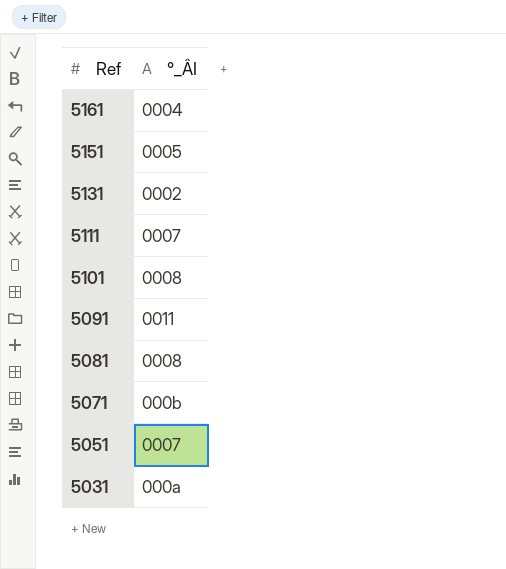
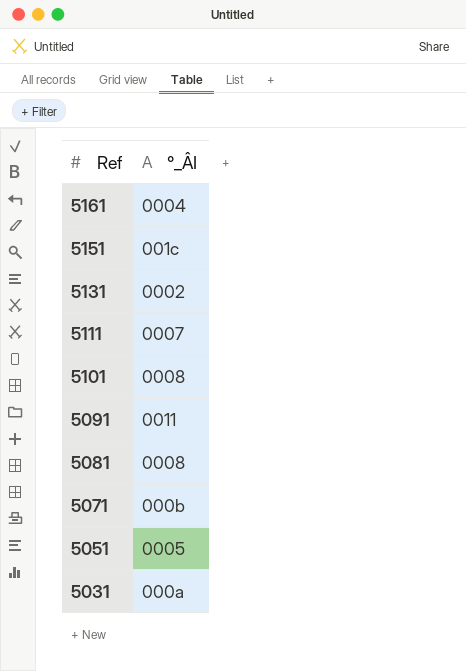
5151 | °_ÂI: 0005 -> 001c
5051 | °_ÂI: 0007 -> 0005

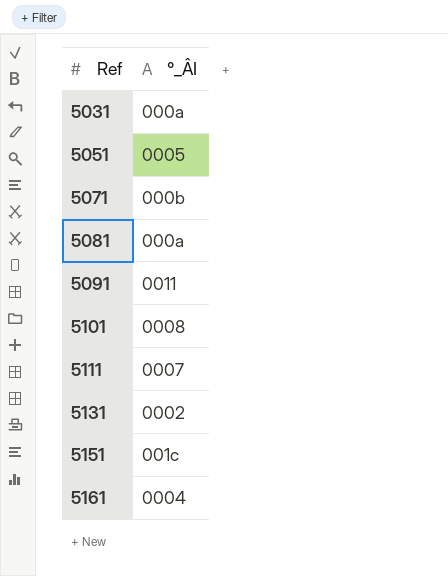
row order: Ref descending -> Ref ascending
5081 | °_ÂI: 0008 -> 000a

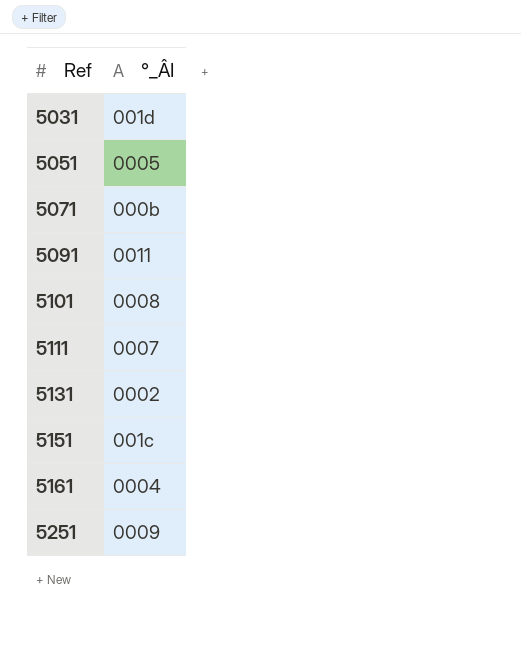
row 5081: 000a -> none
5031 | °_ÂI: 000a -> 001d
row 5251: none -> 0009

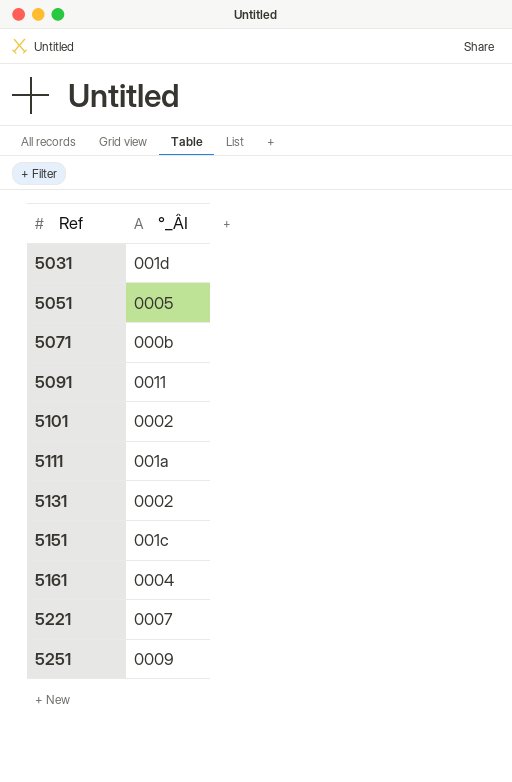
5101 | °_ÂI: 0008 -> 0002
5111 | °_ÂI: 0007 -> 001a
row 5221: none -> 0007

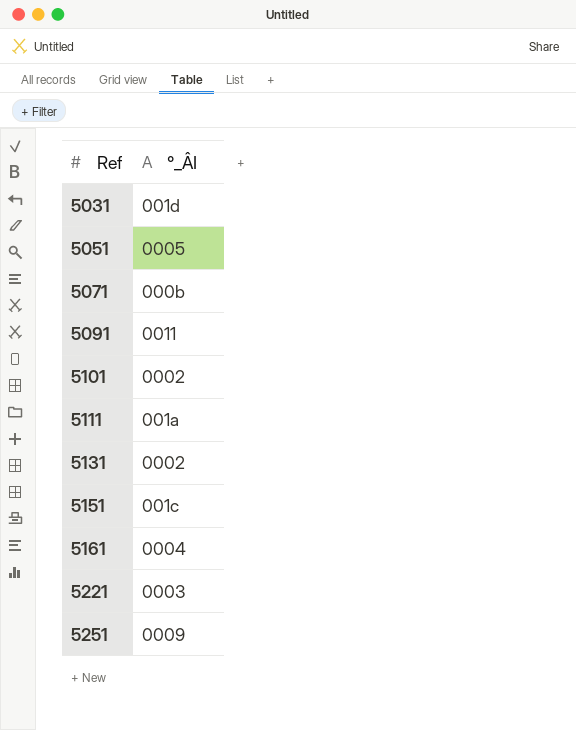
5221 | °_ÂI: 0007 -> 0003

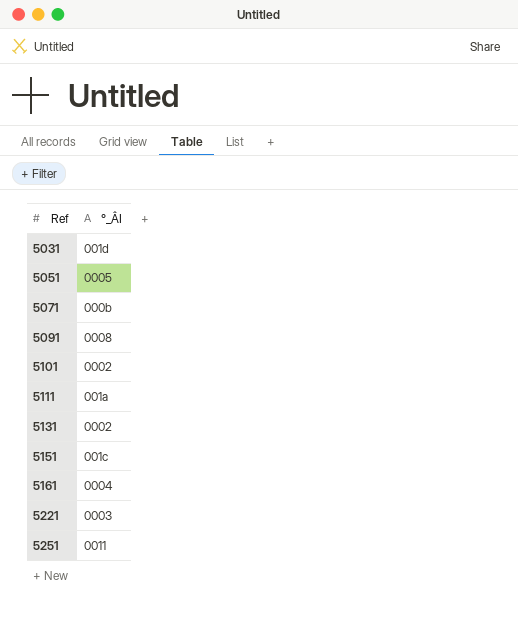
5091 | °_ÂI: 0011 -> 0008
5251 | °_ÂI: 0009 -> 0011

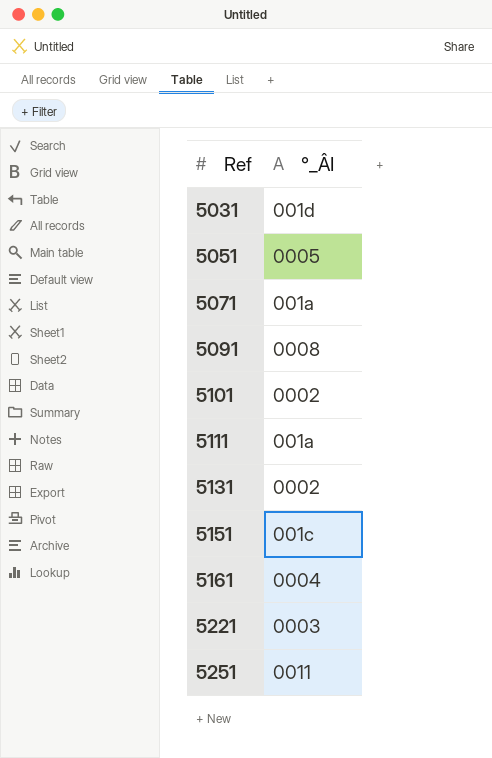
5071 | °_ÂI: 000b -> 001a

